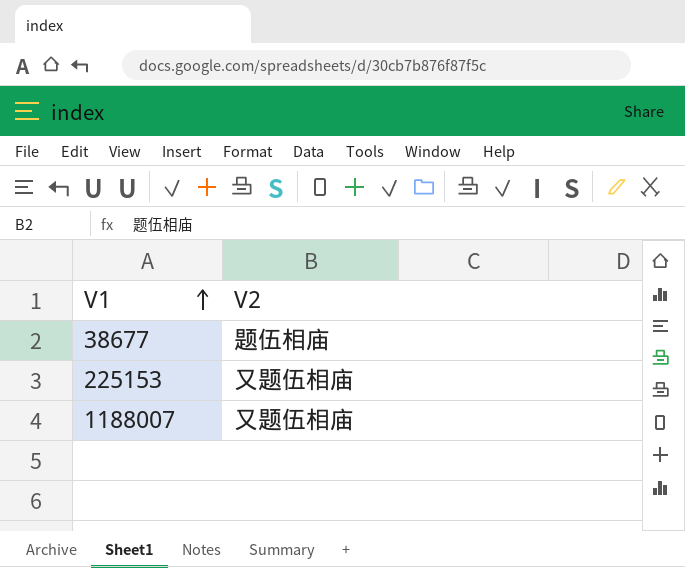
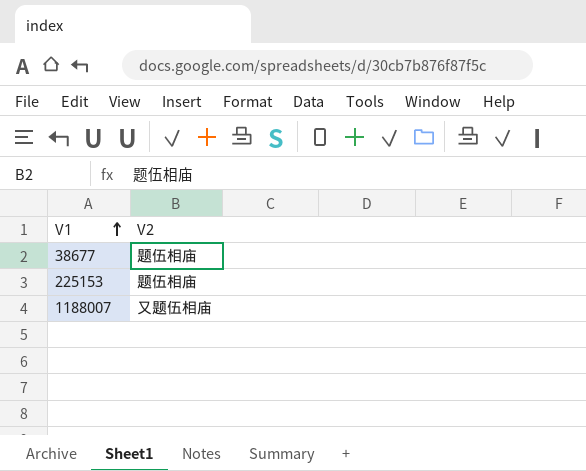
225153 | V2: 又题伍相庙 -> 题伍相庙

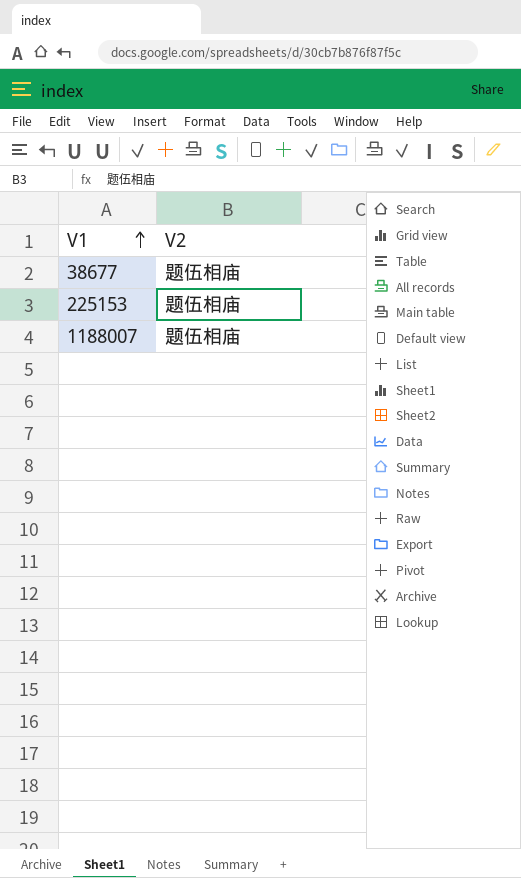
1188007 | V2: 又题伍相庙 -> 题伍相庙

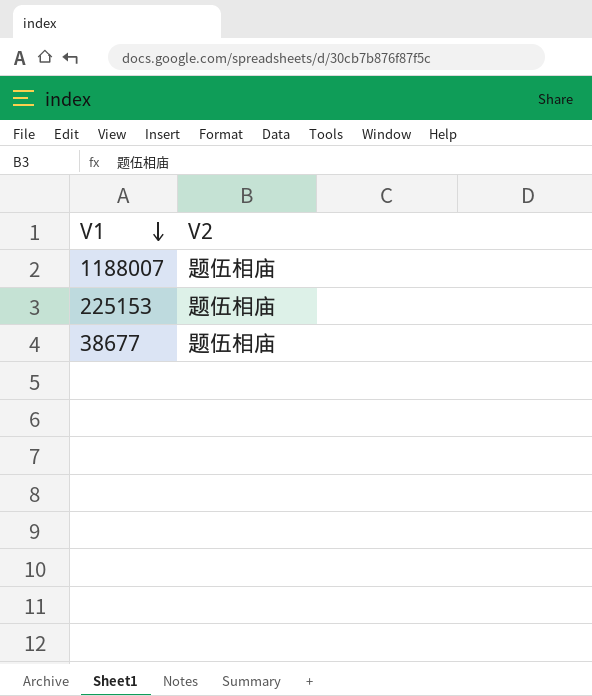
row order: V1 ascending -> V1 descending

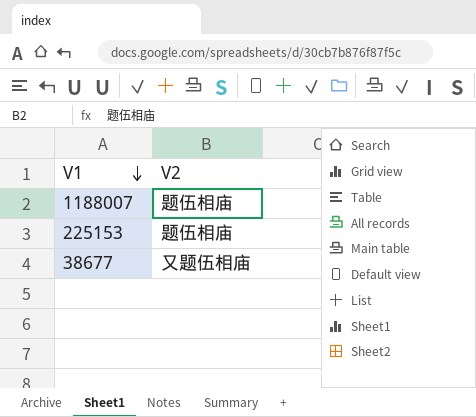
38677 | V2: 题伍相庙 -> 又题伍相庙

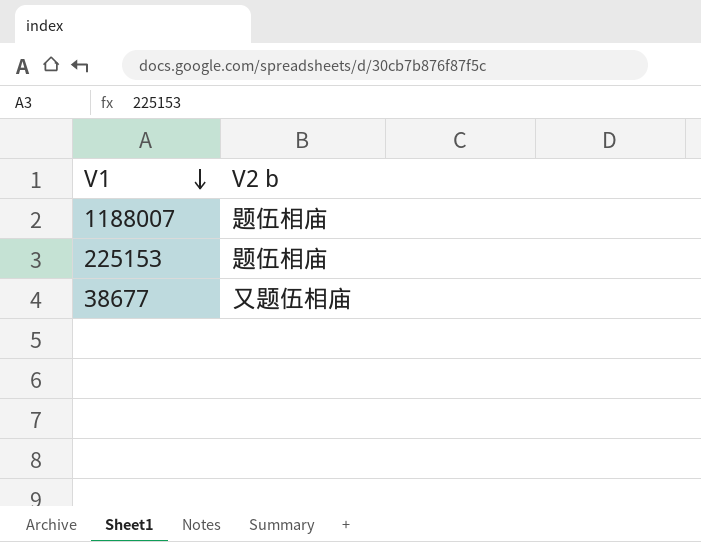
column name: V2 -> V2 b

